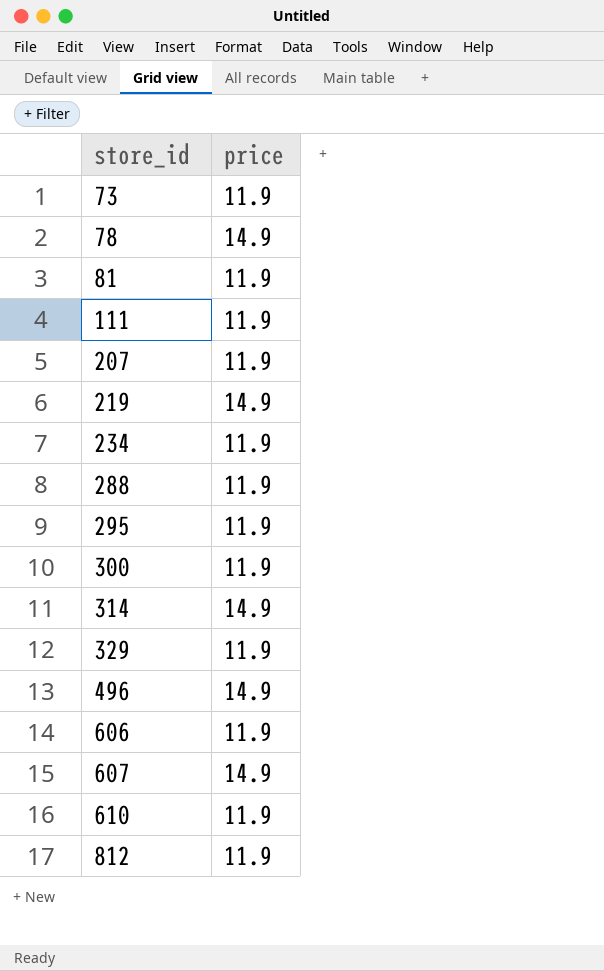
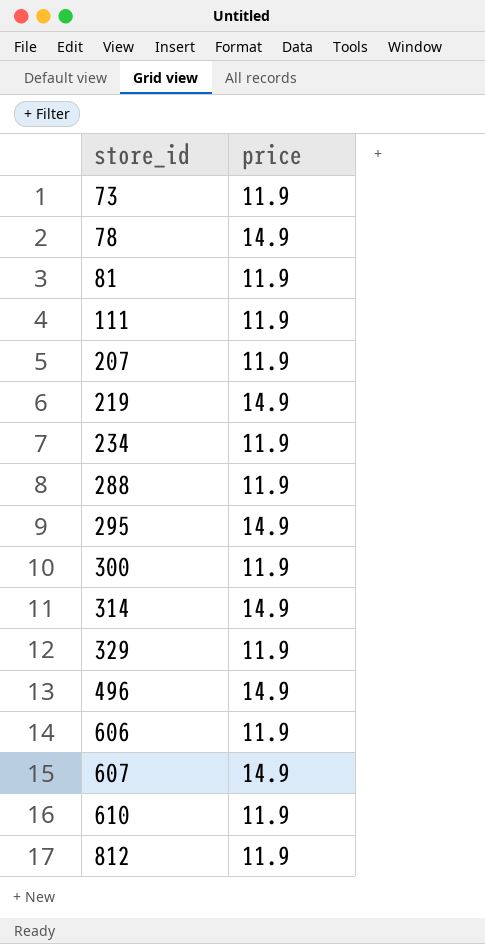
295 | price: 11.9 -> 14.9

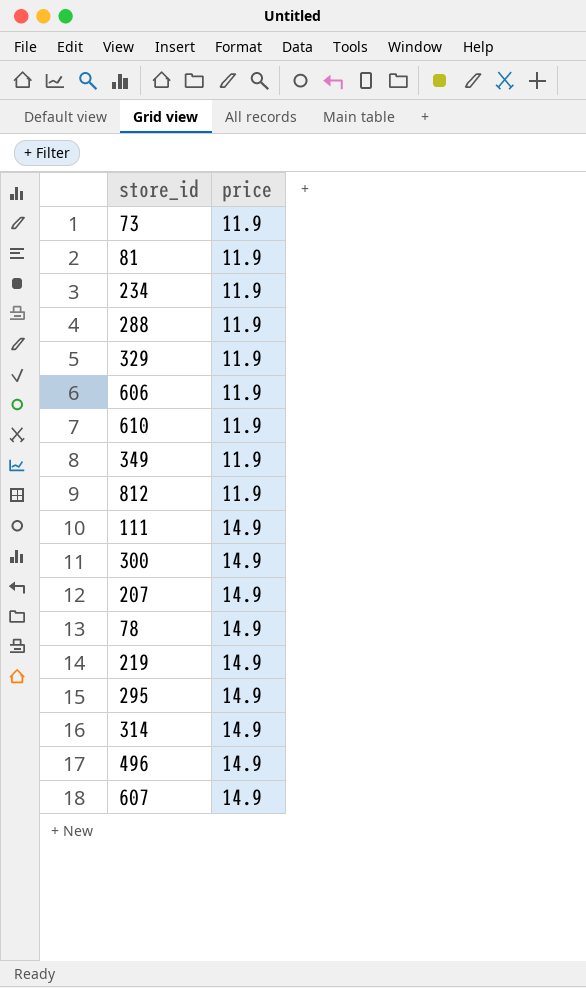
row order: store_id ascending -> price ascending
row 349: none -> 11.9
111 | price: 11.9 -> 14.9
300 | price: 11.9 -> 14.9
207 | price: 11.9 -> 14.9

